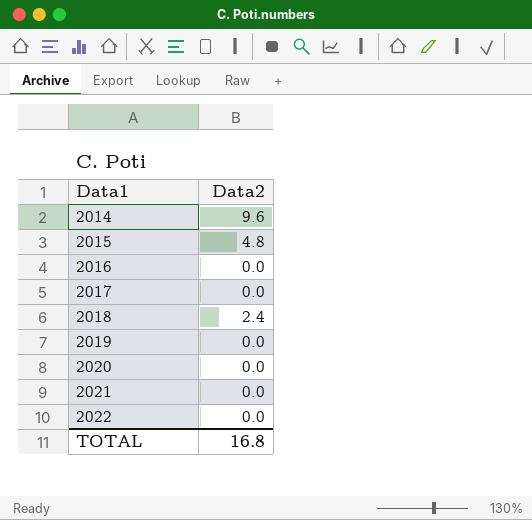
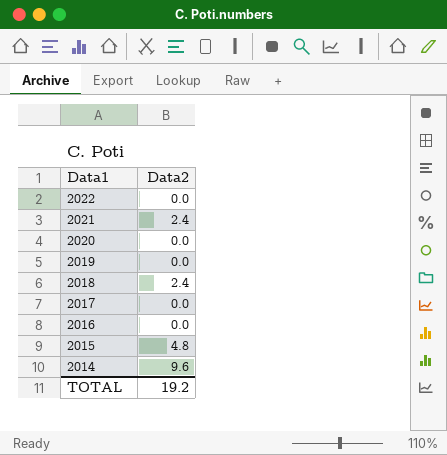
row order: Data1 ascending -> Data1 descending
2021 | Data2: 0.0 -> 2.4
TOTAL | Data2: 16.8 -> 19.2

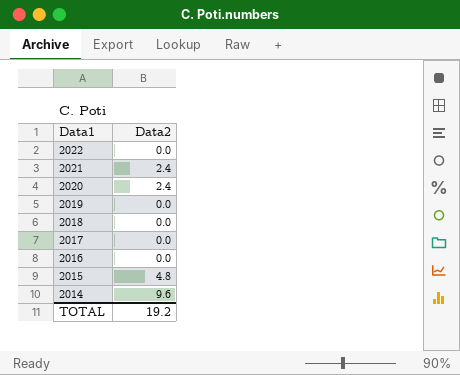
2020 | Data2: 0.0 -> 2.4
2018 | Data2: 2.4 -> 0.0

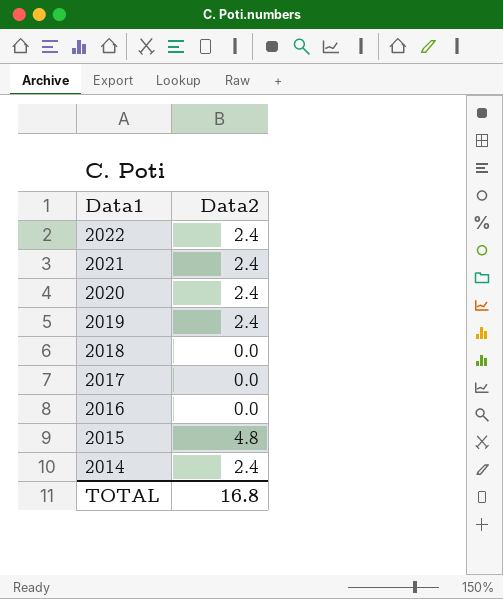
2022 | Data2: 0.0 -> 2.4
2019 | Data2: 0.0 -> 2.4
2014 | Data2: 9.6 -> 2.4
TOTAL | Data2: 19.2 -> 16.8

